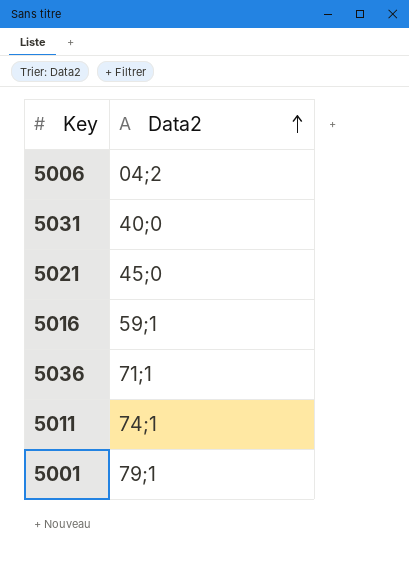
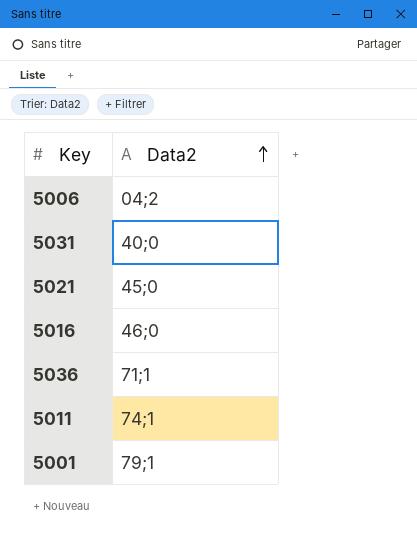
5016 | Data2: 59;1 -> 46;0

